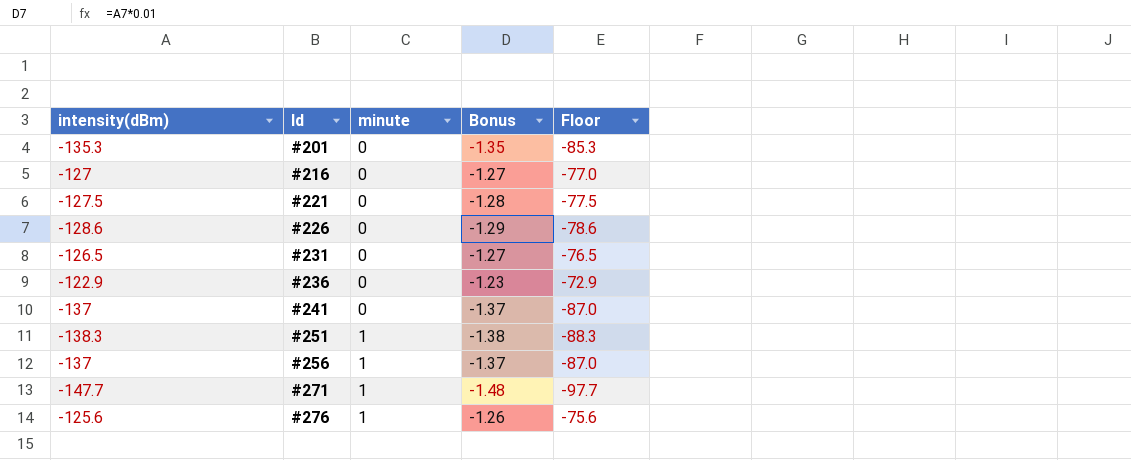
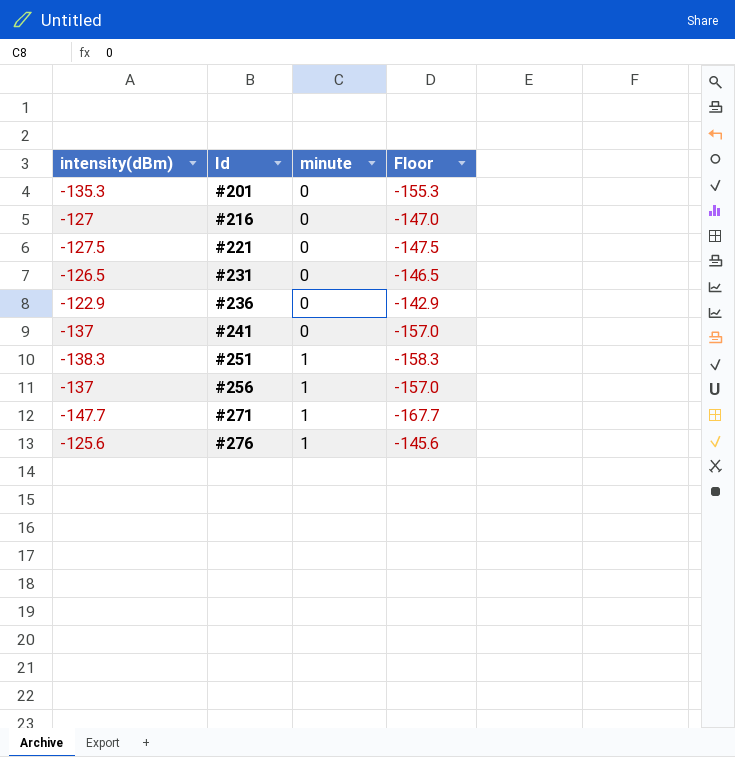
column Bonus | formula: [intensity(dBm)] * 0.01 -> none
column Floor | formula: [intensity(dBm)] + 50 -> [intensity(dBm)] - 20
row #226: -128.6 | 0 | -1.29 | -78.6 -> none

